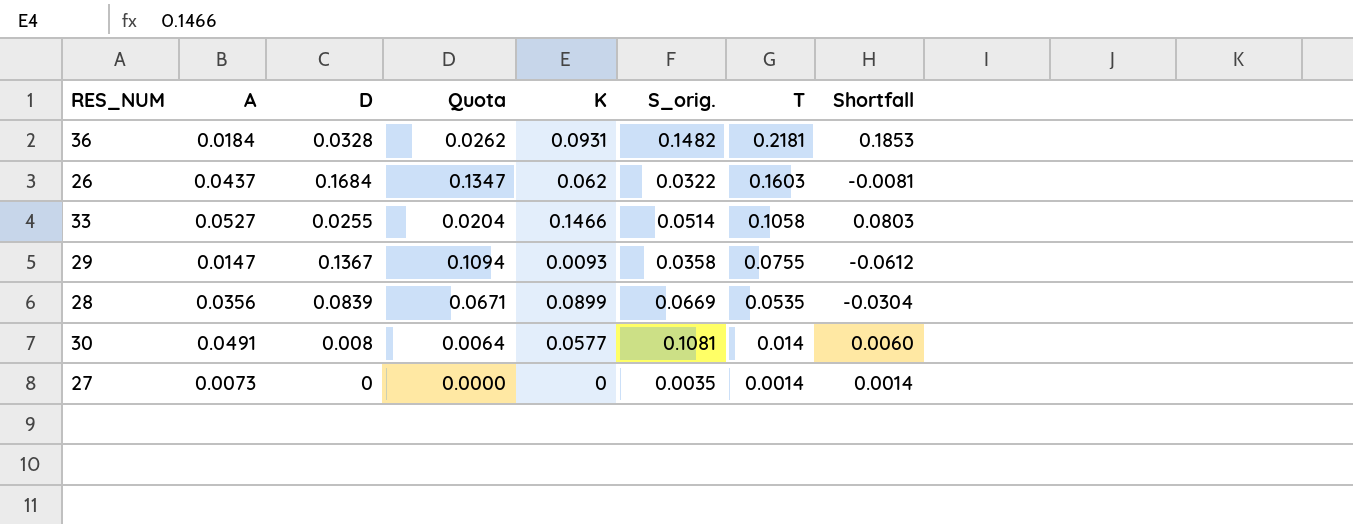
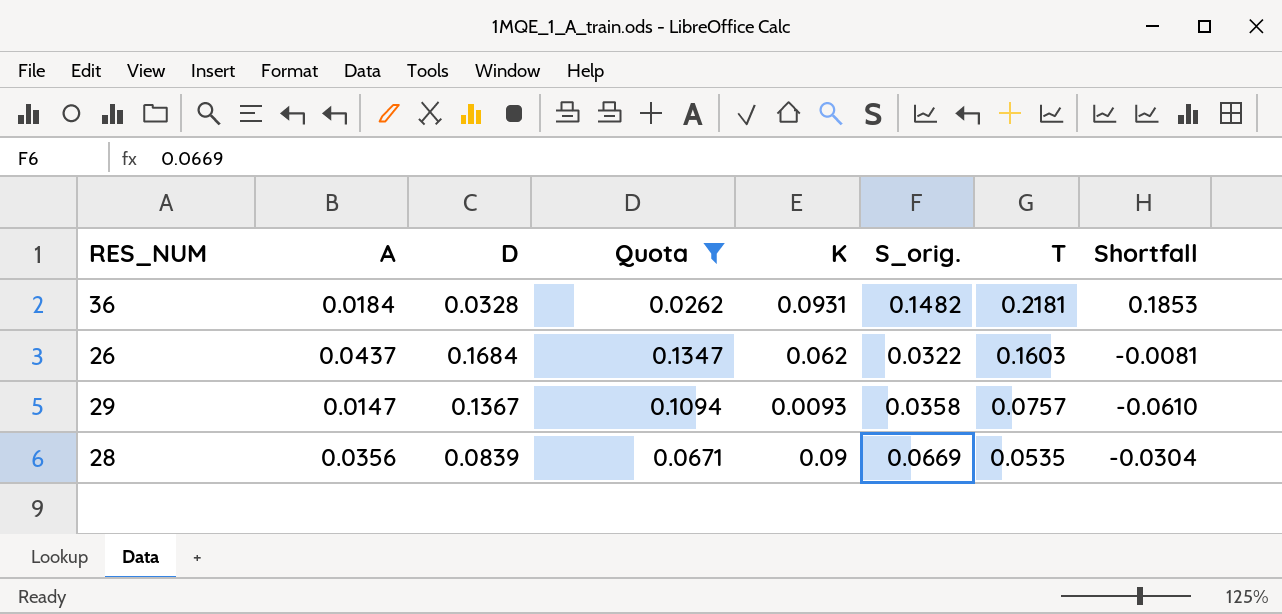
filter: none -> Quota >= 0.0262
29 | T: 0.0755 -> 0.0757
29 | Shortfall: -0.0612 -> -0.0610
28 | K: 0.0899 -> 0.09

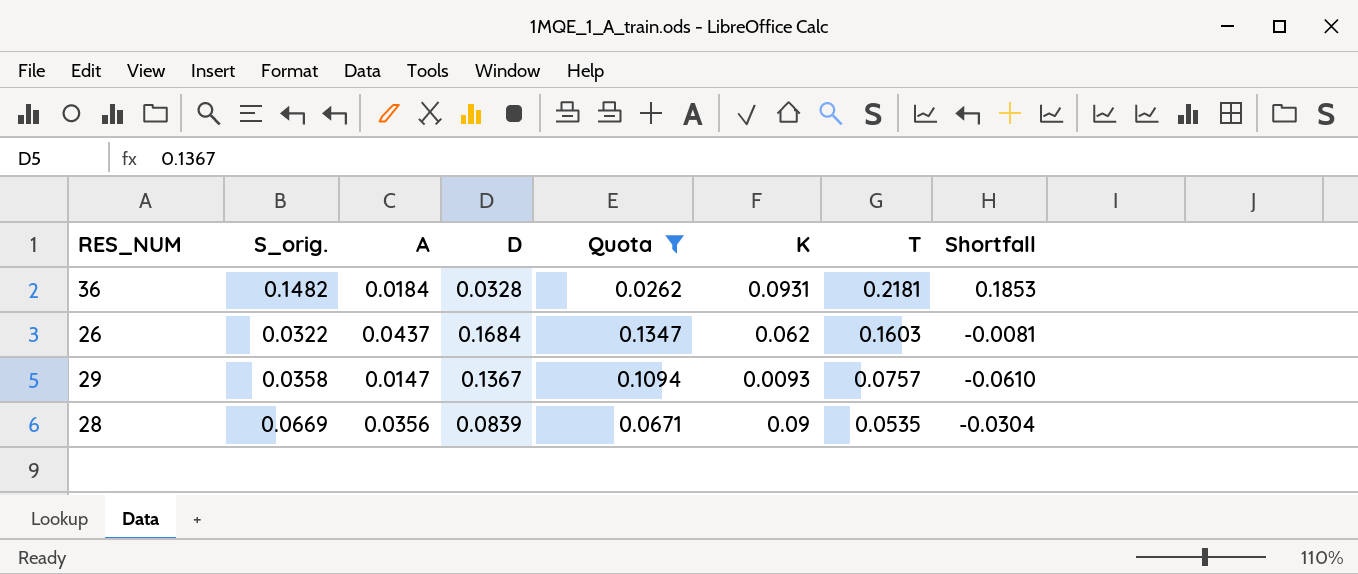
column S_orig. | position: 6 -> 2

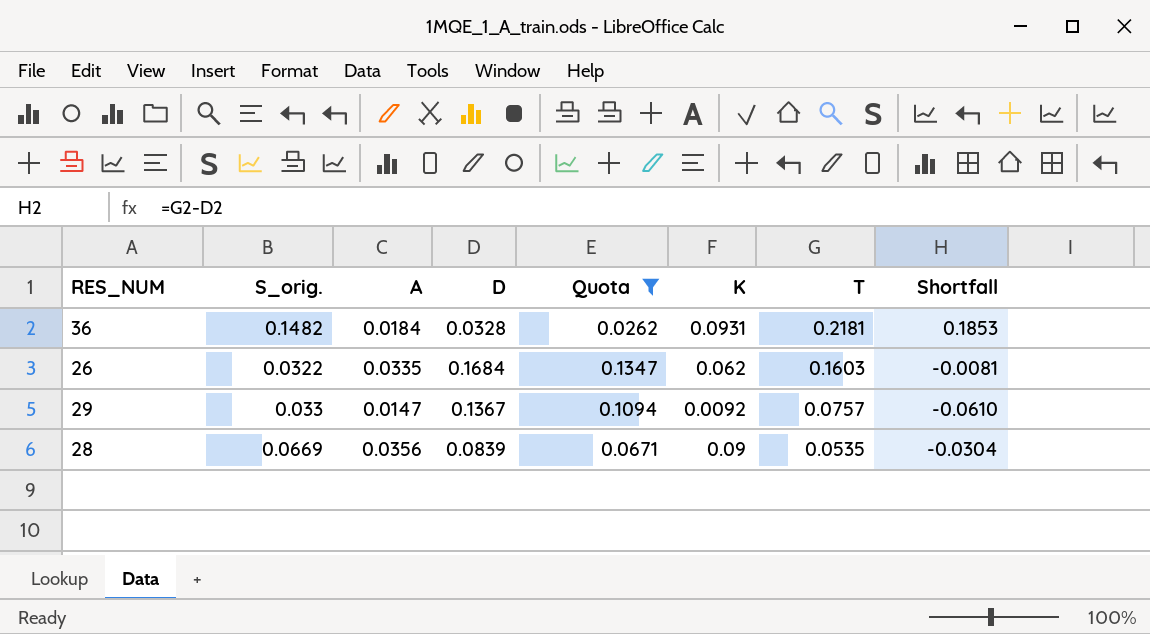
26 | A: 0.0437 -> 0.0335
29 | S_orig.: 0.0358 -> 0.033
29 | K: 0.0093 -> 0.0092

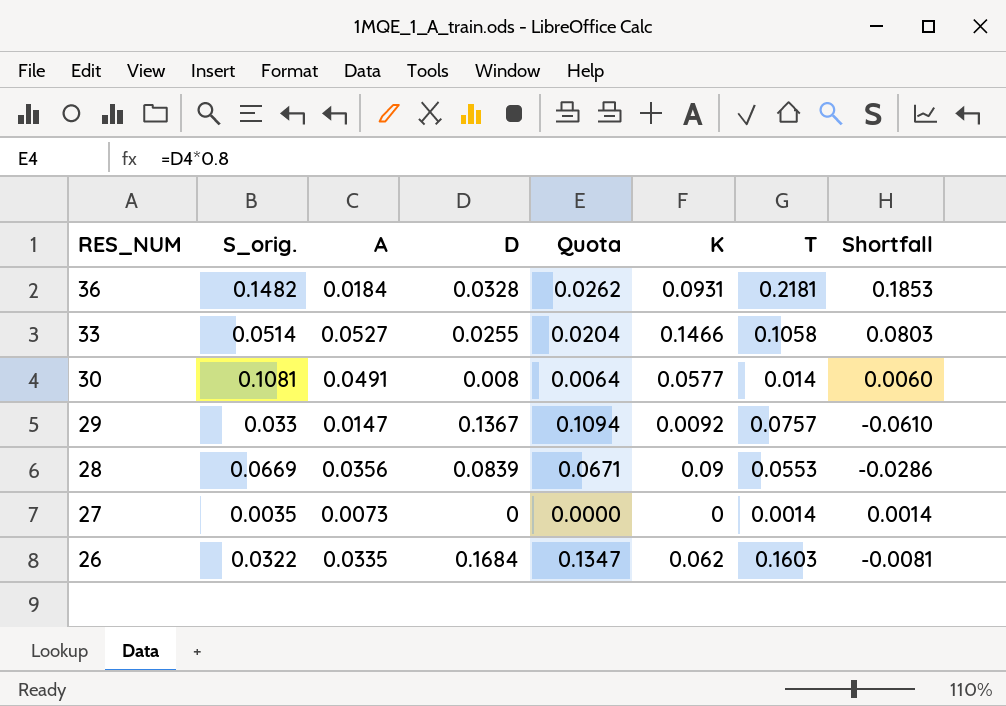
filter: Quota >= 0.0262 -> none
row order: T descending -> RES_NUM descending
28 | T: 0.0535 -> 0.0553
28 | Shortfall: -0.0304 -> -0.0286

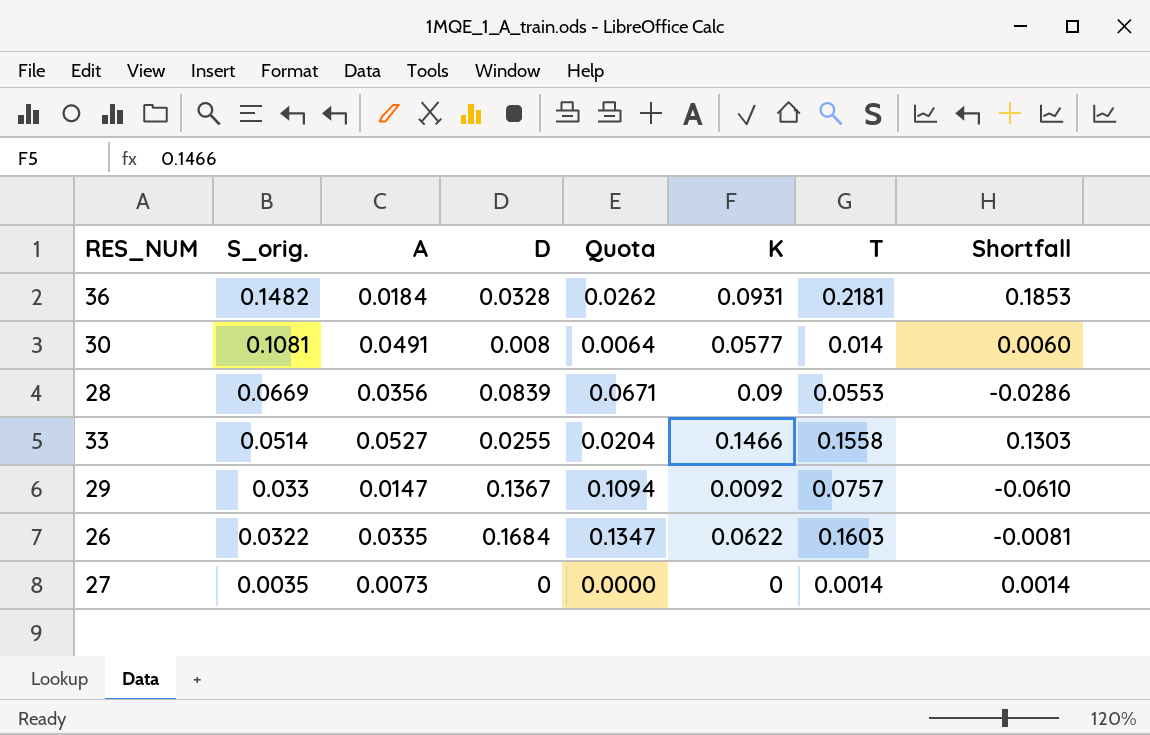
row order: RES_NUM descending -> S_orig. descending
33 | T: 0.1058 -> 0.1558
33 | Shortfall: 0.0803 -> 0.1303
26 | K: 0.062 -> 0.0622

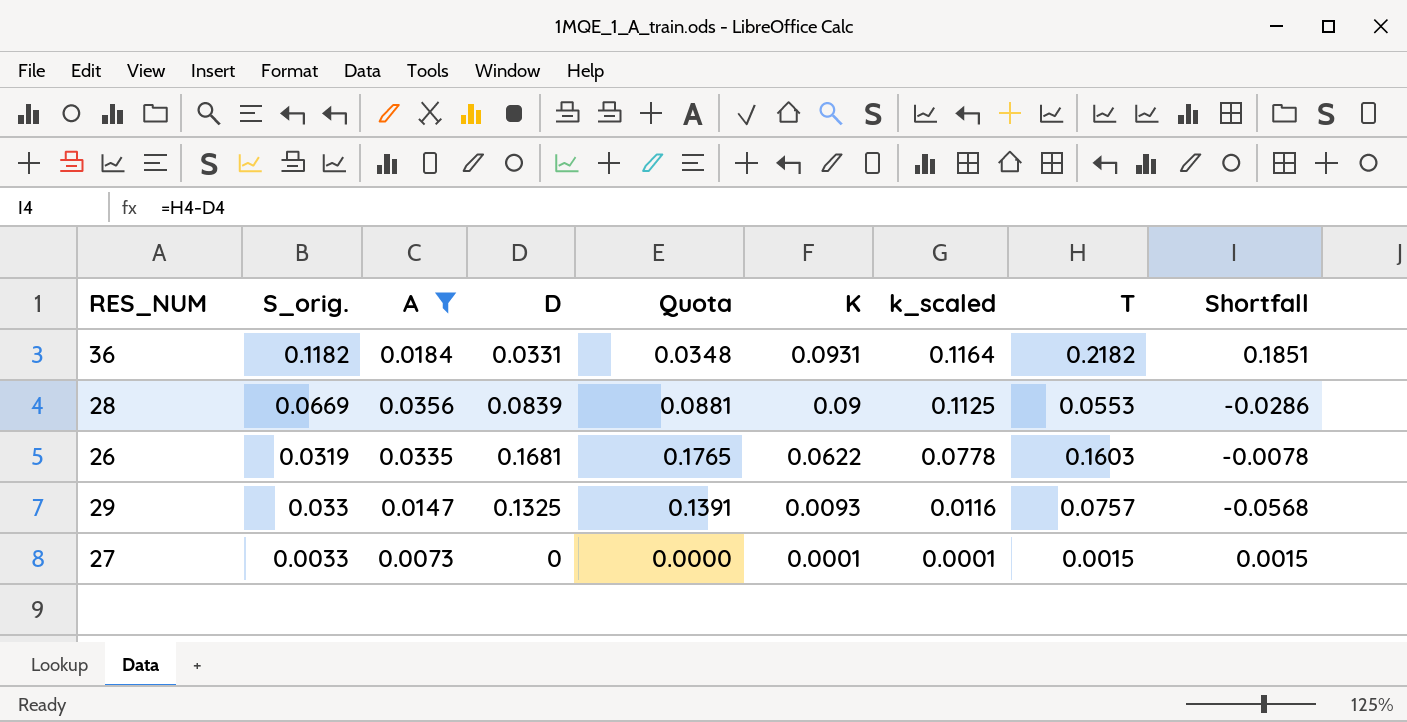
filter: none -> A <= 0.0356
row order: S_orig. descending -> K descending
column Quota | formula: [D] * 0.8 -> [D] * 1.05
column k_scaled | formula: none -> [K] * 1.25
36 | S_orig.: 0.1482 -> 0.1182
36 | D: 0.0328 -> 0.0331
36 | T: 0.2181 -> 0.2182
36 | Shortfall: 0.1853 -> 0.1851
26 | S_orig.: 0.0322 -> 0.0319
26 | D: 0.1684 -> 0.1681
26 | Shortfall: -0.0081 -> -0.0078
29 | D: 0.1367 -> 0.1325
29 | K: 0.0092 -> 0.0093
29 | Shortfall: -0.0610 -> -0.0568
27 | S_orig.: 0.0035 -> 0.0033
27 | K: 0 -> 0.0001
27 | T: 0.0014 -> 0.0015
27 | Shortfall: 0.0014 -> 0.0015

